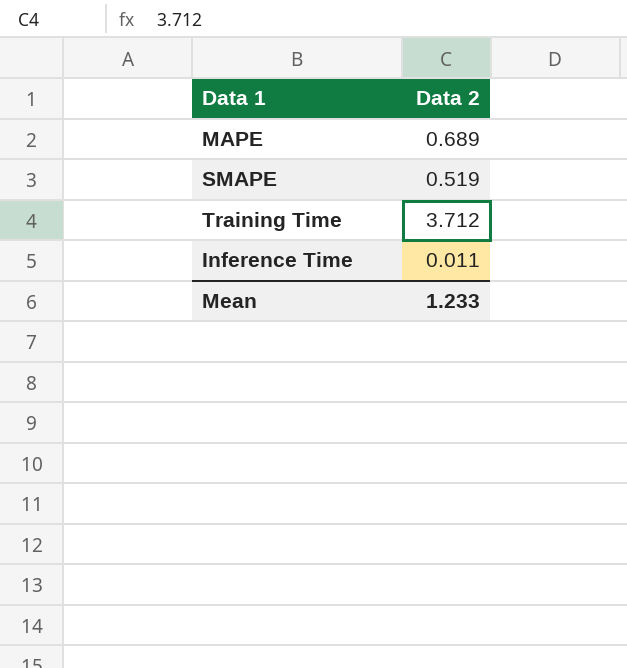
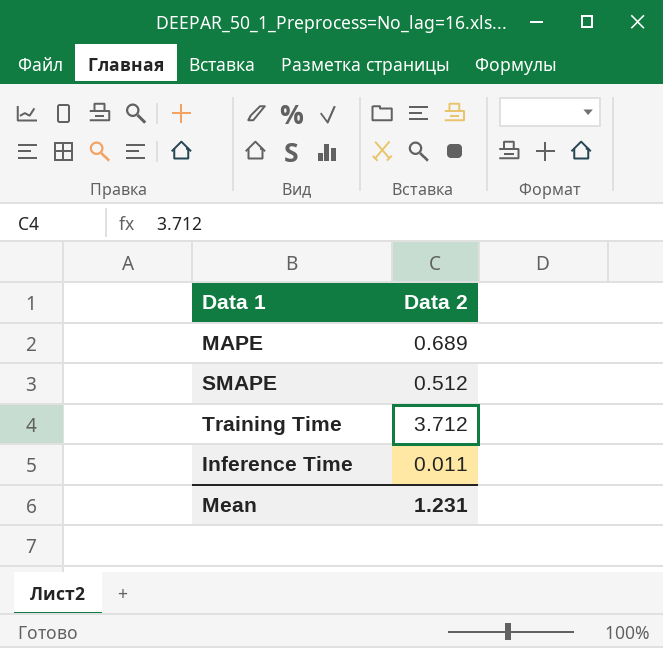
SMAPE | Data 2: 0.519 -> 0.512
Mean | Data 2: 1.233 -> 1.231

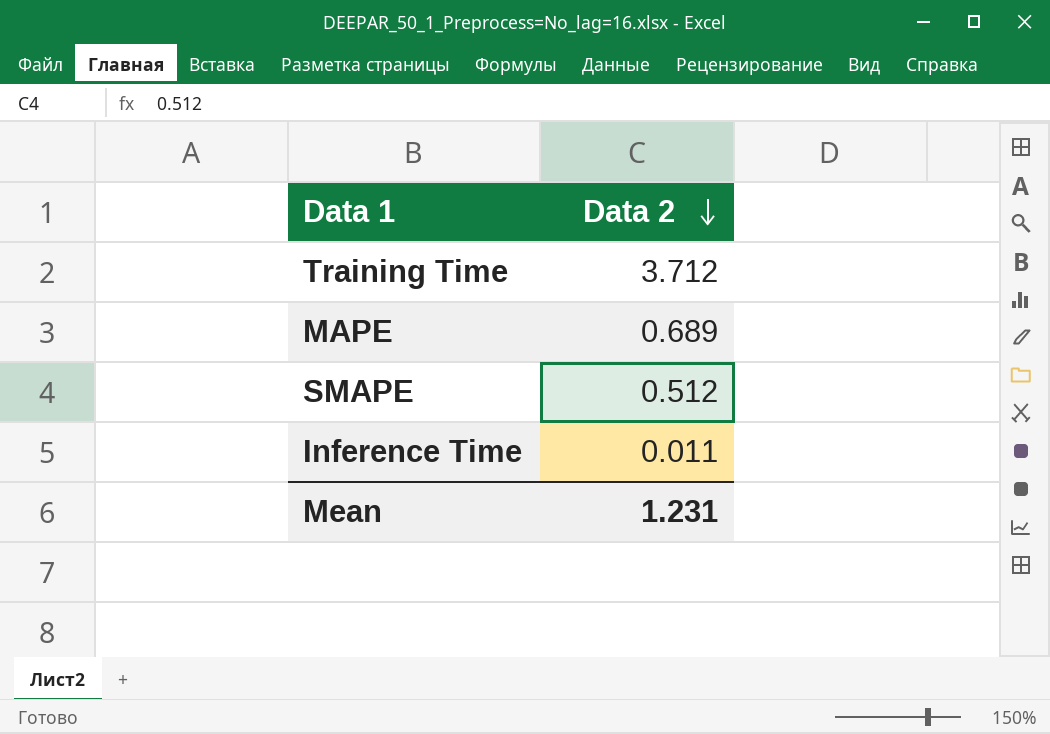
row order: none -> Data 2 descending

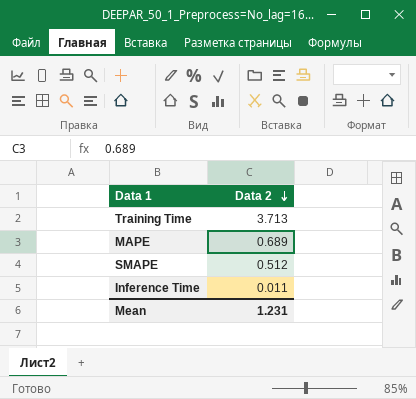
Training Time | Data 2: 3.712 -> 3.713

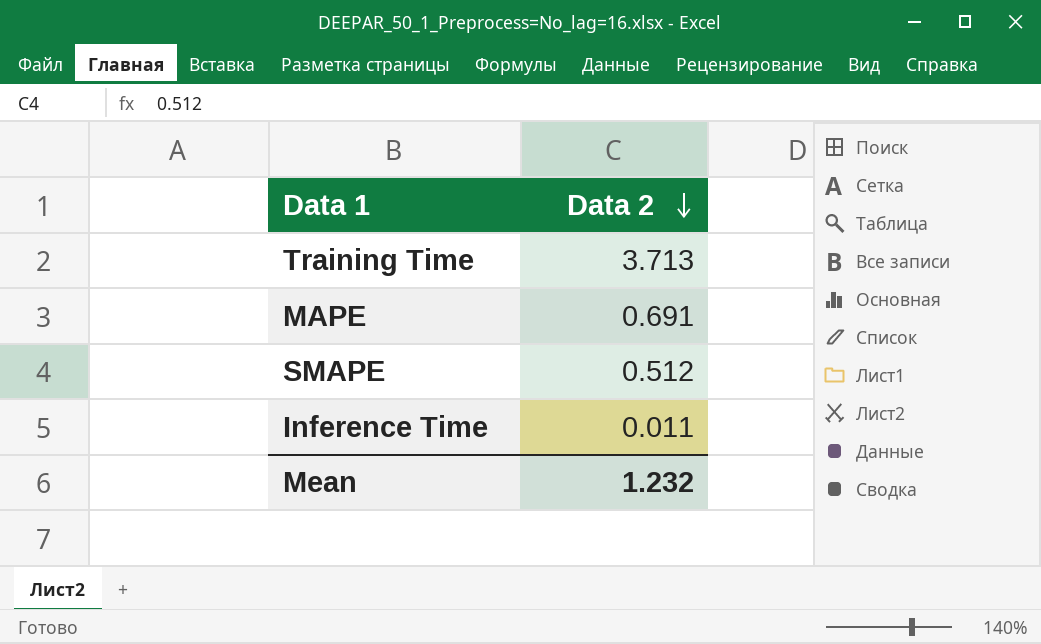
MAPE | Data 2: 0.689 -> 0.691
Mean | Data 2: 1.231 -> 1.232

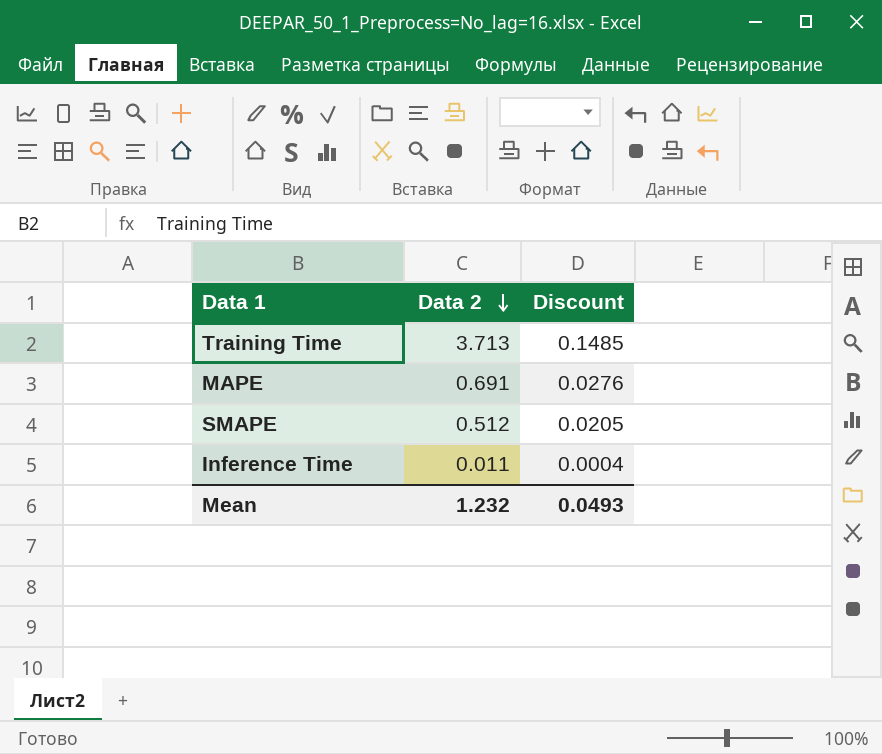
column Discount | formula: none -> [Data 2] * 0.04

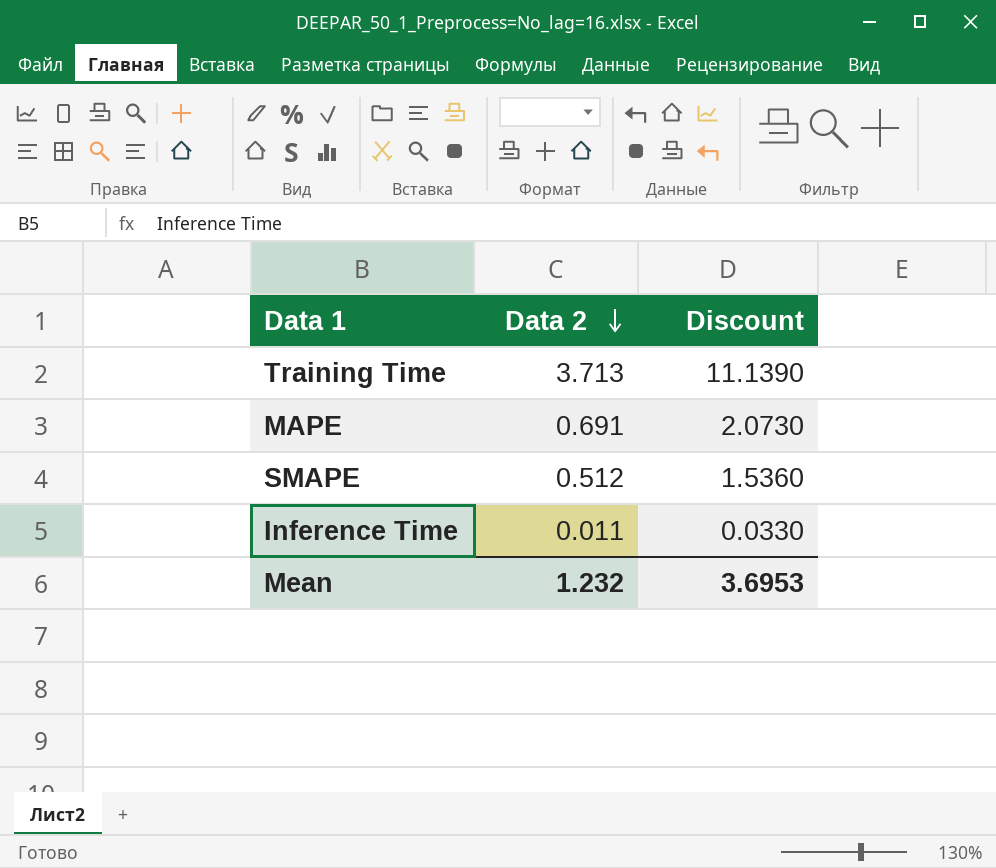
column Discount | formula: [Data 2] * 0.04 -> [Data 2] * 3
Mean | Discount: 0.0493 -> 3.6953

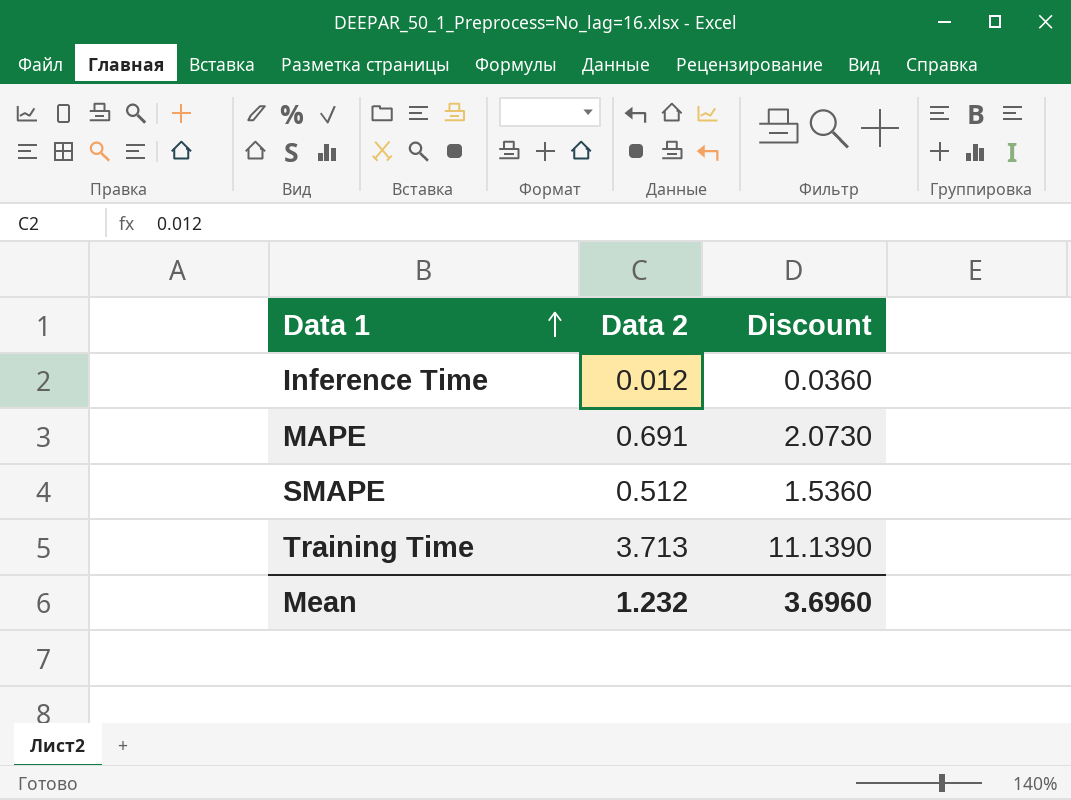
row order: Data 2 descending -> Data 1 ascending
Inference Time | Data 2: 0.011 -> 0.012
Inference Time | Discount: 0.0330 -> 0.0360
Mean | Discount: 3.6953 -> 3.6960

